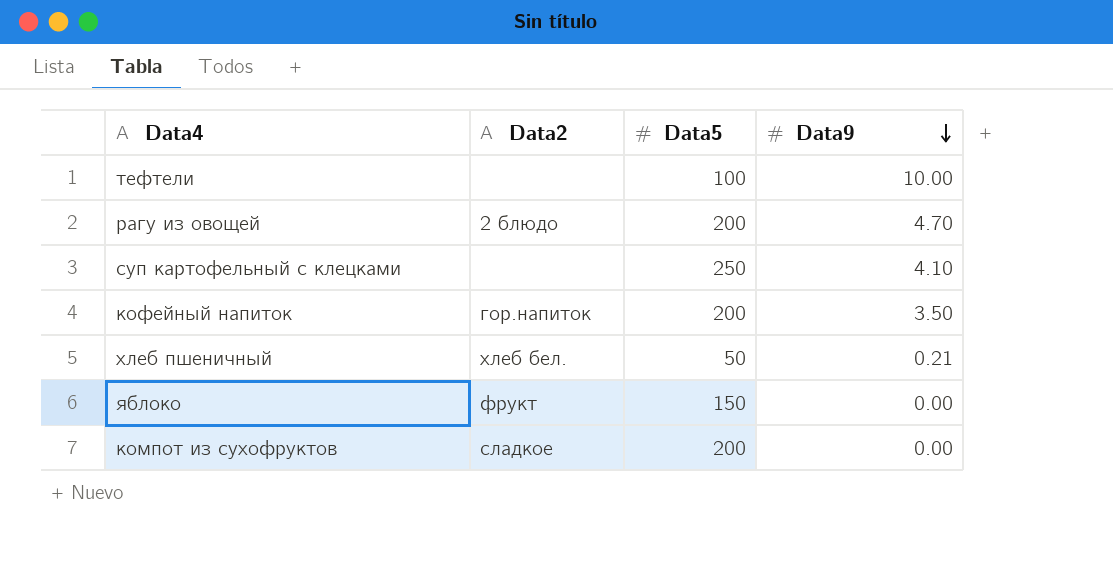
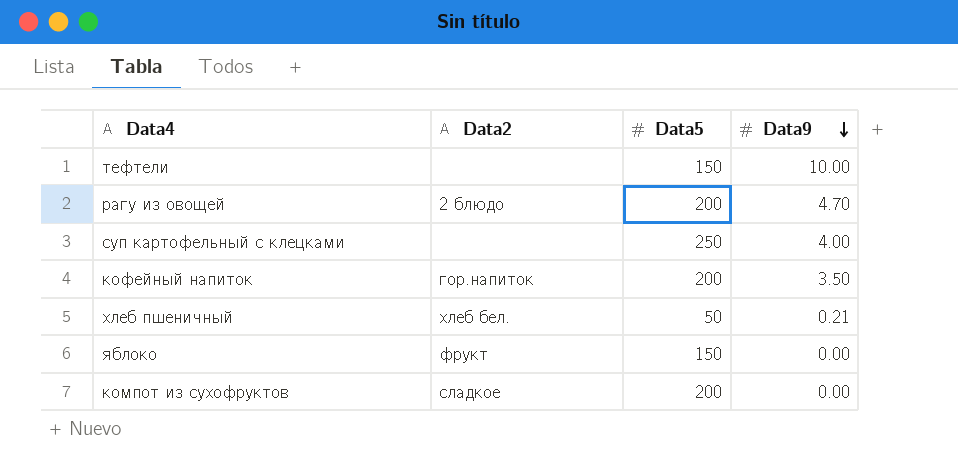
тефтели | Data5: 100 -> 150
суп картофельный с клецками | Data9: 4.10 -> 4.00

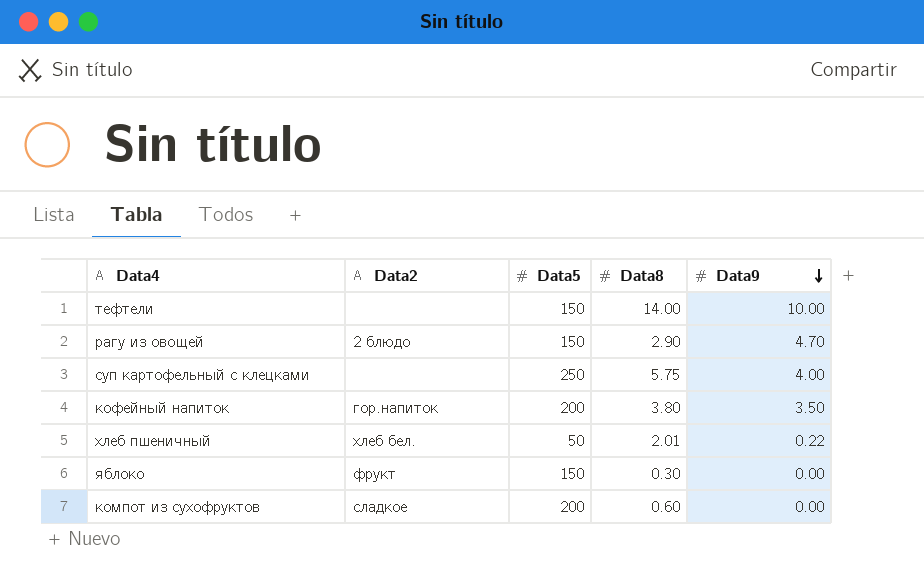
column Data8 | position: none -> 4
рагу из овощей | Data5: 200 -> 150
хлеб пшеничный | Data9: 0.21 -> 0.22

